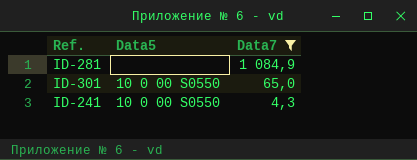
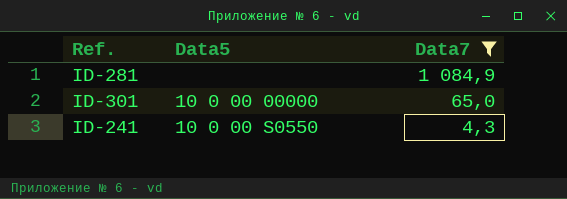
ID-301 | Data5: 10 0 00 S0550 -> 10 0 00 00000

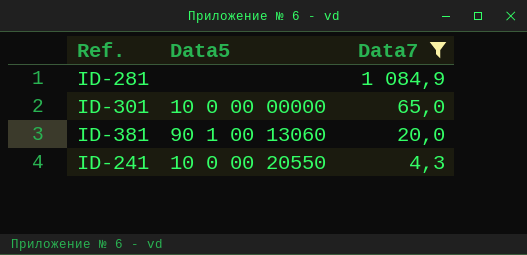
row ID-381: none -> 90 1 00 13060 | 20,0
ID-241 | Data5: 10 0 00 S0550 -> 10 0 00 20550

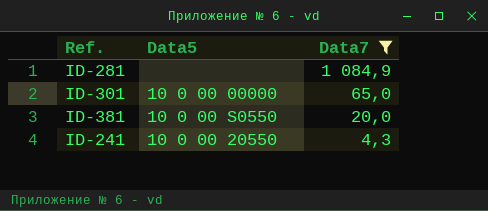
ID-381 | Data5: 90 1 00 13060 -> 10 0 00 S0550

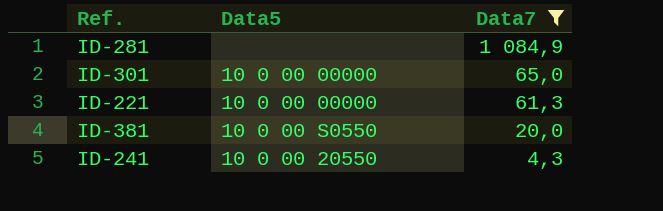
row ID-221: none -> 10 0 00 00000 | 61,3

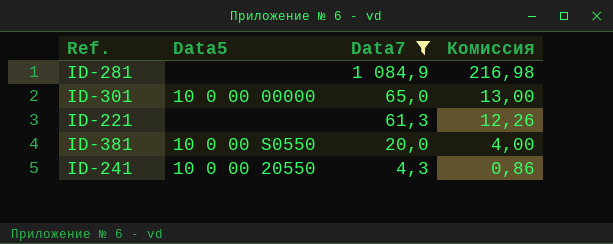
column Комиссия | formula: none -> [Data7] * 0,2
ID-221 | Data5: 10 0 00 00000 -> none

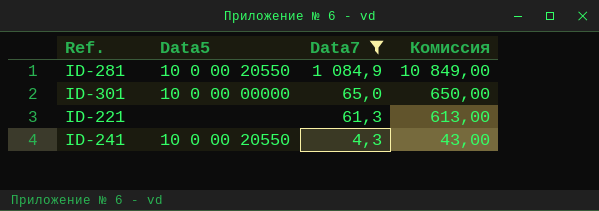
column Комиссия | formula: [Data7] * 0,2 -> [Data7] * 10
row ID-381: 10 0 00 S0550 | 20,0 | 4,00 -> none
ID-281 | Data5: none -> 10 0 00 20550

